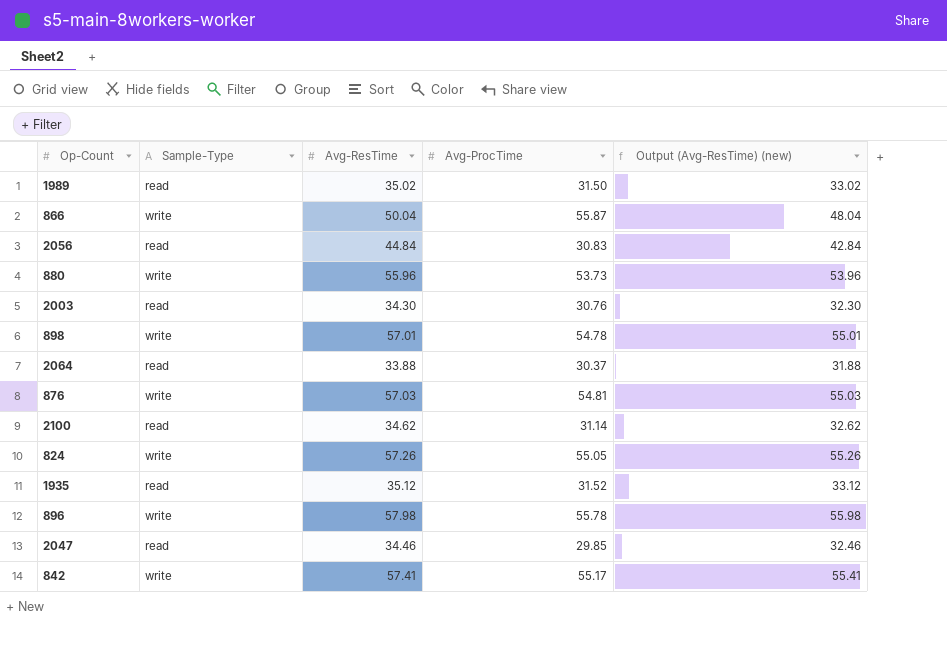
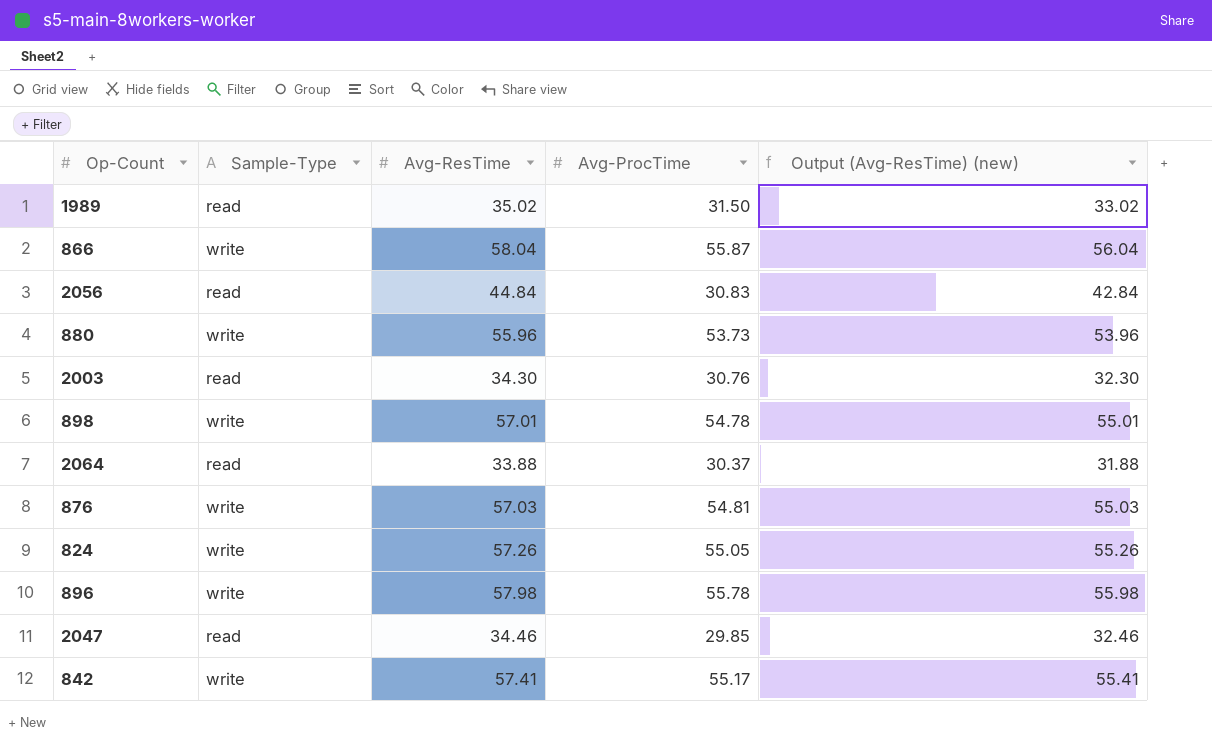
row 2100: read | 34.62 | 31.14 | 32.62 -> none
row 1935: read | 35.12 | 31.52 | 33.12 -> none
866 | Avg-ResTime: 50.04 -> 58.04
866 | Output (Avg-ResTime) (new): 48.04 -> 56.04

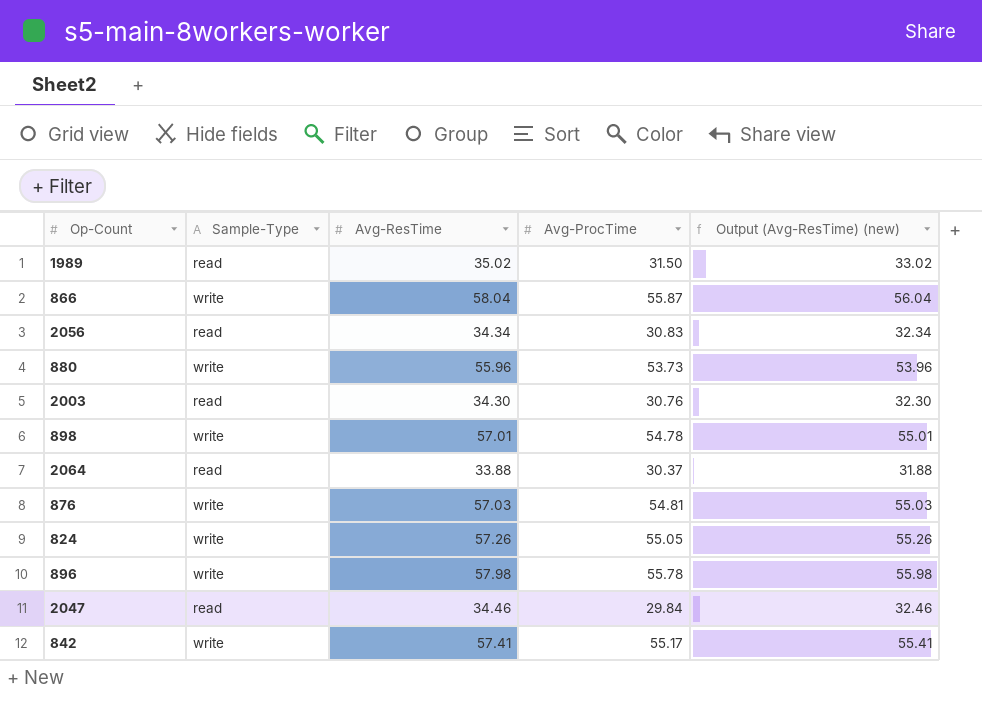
2056 | Avg-ResTime: 44.84 -> 34.34
2056 | Output (Avg-ResTime) (new): 42.84 -> 32.34
2047 | Avg-ProcTime: 29.85 -> 29.84

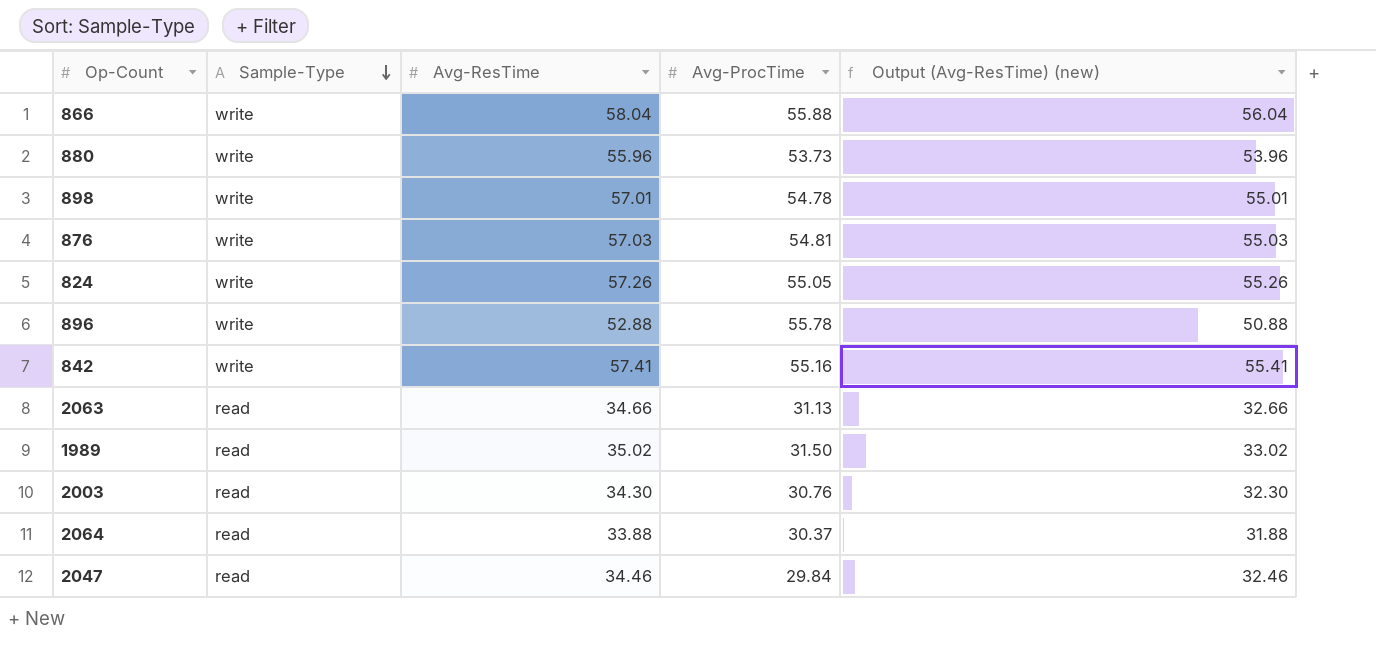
row order: none -> Sample-Type descending
row 2056: read | 34.34 | 30.83 | 32.34 -> none
866 | Avg-ProcTime: 55.87 -> 55.88
896 | Avg-ResTime: 57.98 -> 52.88
896 | Output (Avg-ResTime) (new): 55.98 -> 50.88
842 | Avg-ProcTime: 55.17 -> 55.16
row 2063: none -> read | 34.66 | 31.13 | 32.66

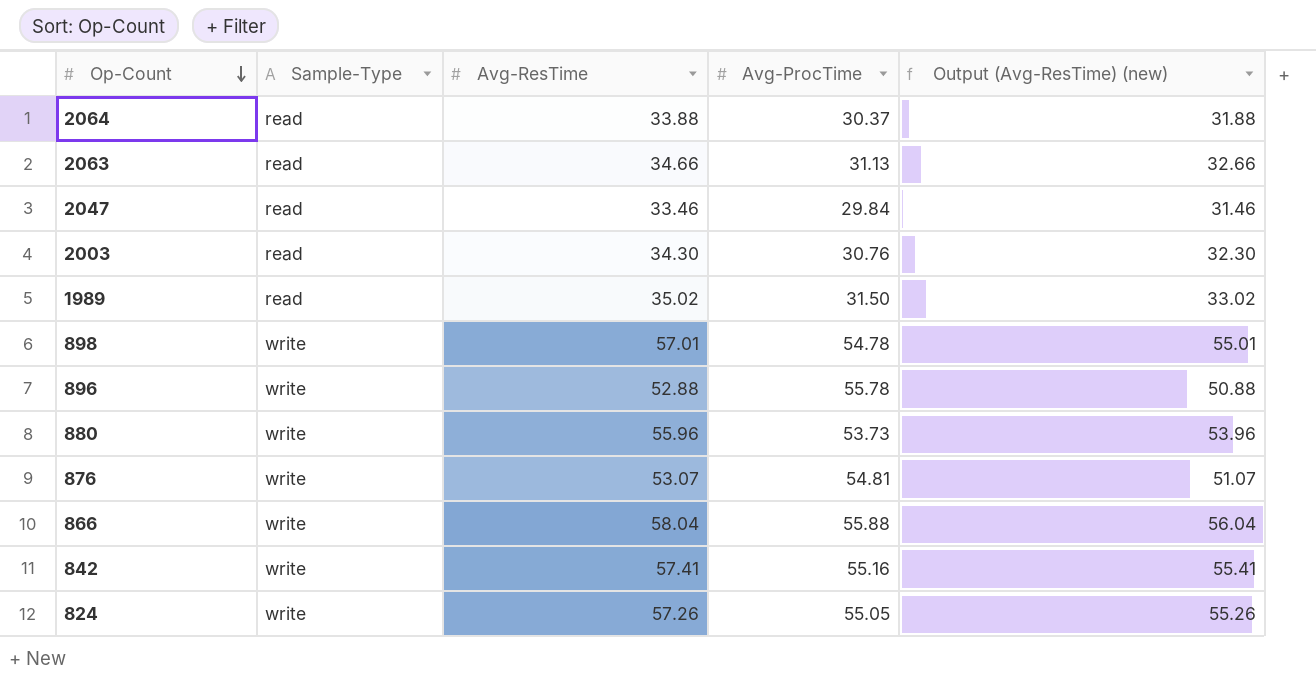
row order: Sample-Type descending -> Op-Count descending
2047 | Avg-ResTime: 34.46 -> 33.46
2047 | Output (Avg-ResTime) (new): 32.46 -> 31.46
876 | Avg-ResTime: 57.03 -> 53.07
876 | Output (Avg-ResTime) (new): 55.03 -> 51.07

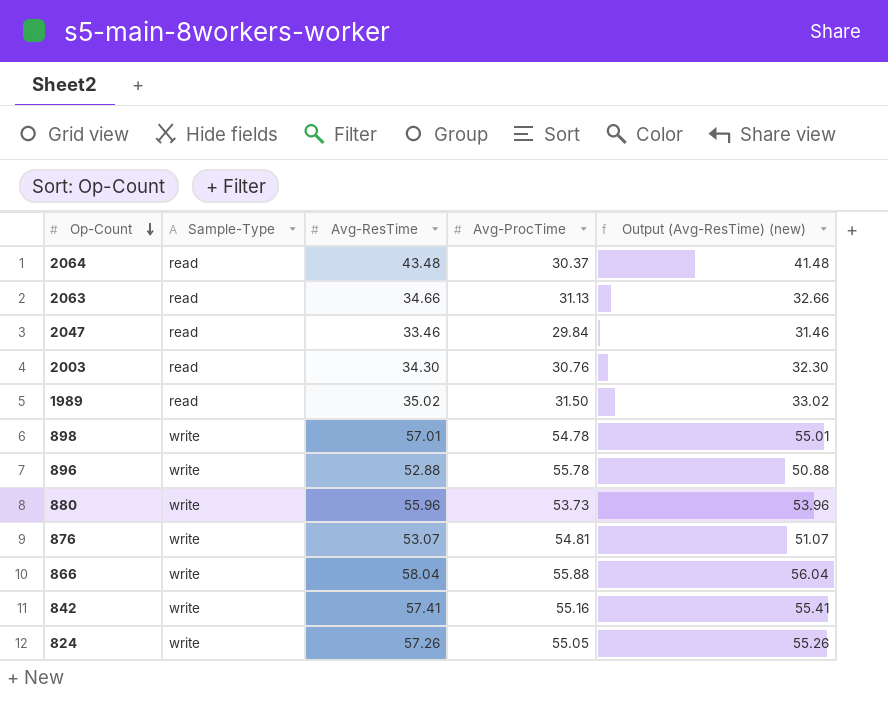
2064 | Avg-ResTime: 33.88 -> 43.48
2064 | Output (Avg-ResTime) (new): 31.88 -> 41.48

